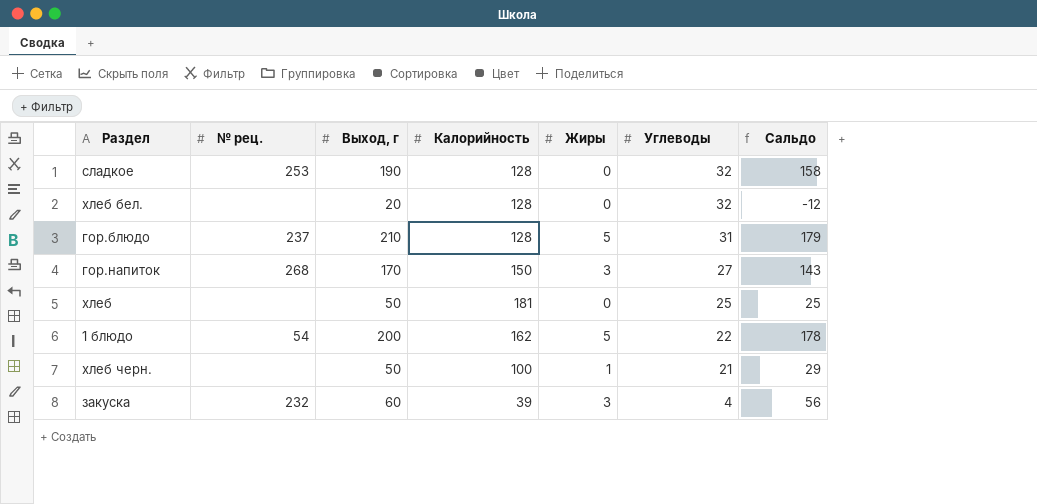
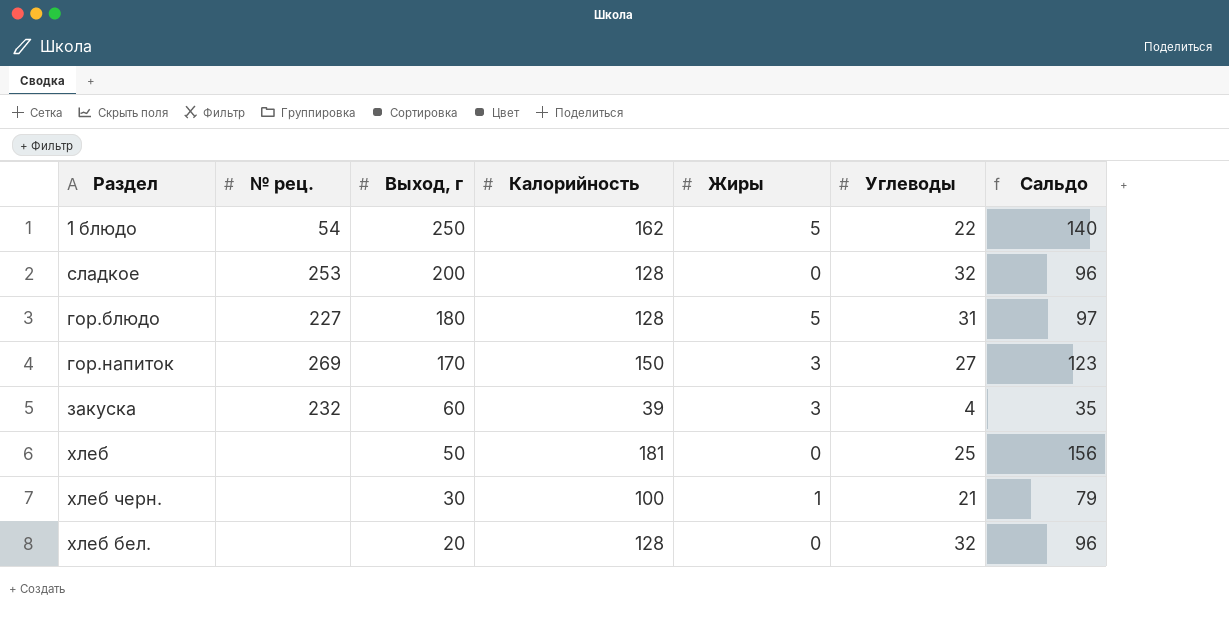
row order: Углеводы descending -> Выход, г descending
column Сальдо | formula: [Выход, г] - [Углеводы] -> [Калорийность] - [Углеводы]
1 блюдо | Выход, г: 200 -> 250
сладкое | Выход, г: 190 -> 200
гор.блюдо | № рец.: 237 -> 227
гор.блюдо | Выход, г: 210 -> 180
гор.напиток | № рец.: 268 -> 269
хлеб черн. | Выход, г: 50 -> 30

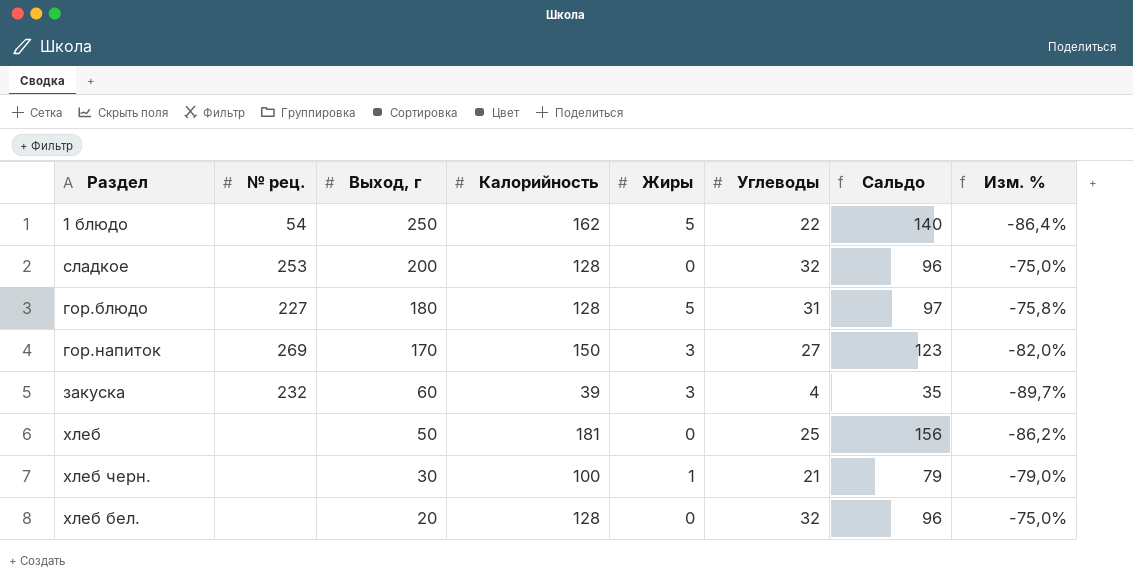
column Изм. % | formula: none -> ([Углеводы] - [Калорийность]) / [Калорийность]

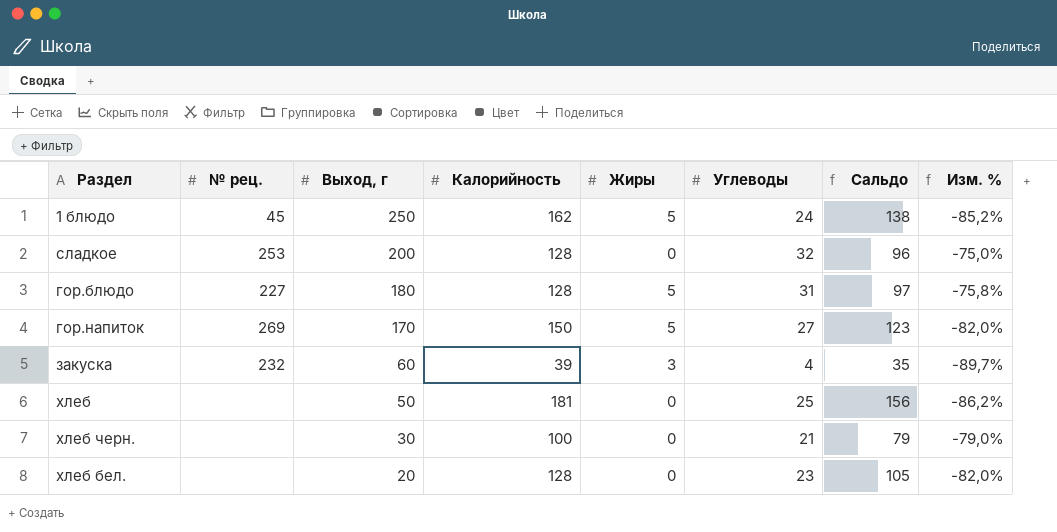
1 блюдо | № рец.: 54 -> 45
1 блюдо | Углеводы: 22 -> 24
1 блюдо | Сальдо: 140 -> 138
1 блюдо | Изм. %: -86,4% -> -85,2%
гор.напиток | Жиры: 3 -> 5
хлеб черн. | Жиры: 1 -> 0
хлеб бел. | Углеводы: 32 -> 23
хлеб бел. | Сальдо: 96 -> 105
хлеб бел. | Изм. %: -75,0% -> -82,0%

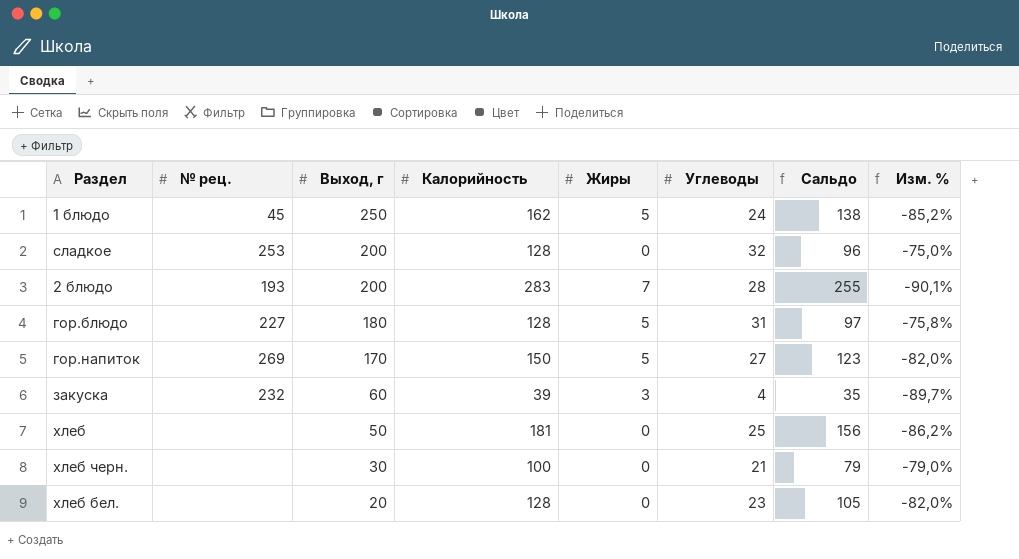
row 2 блюдо: none -> 193 | 200 | 283 | 7 | 28 | 255 | -90,1%

